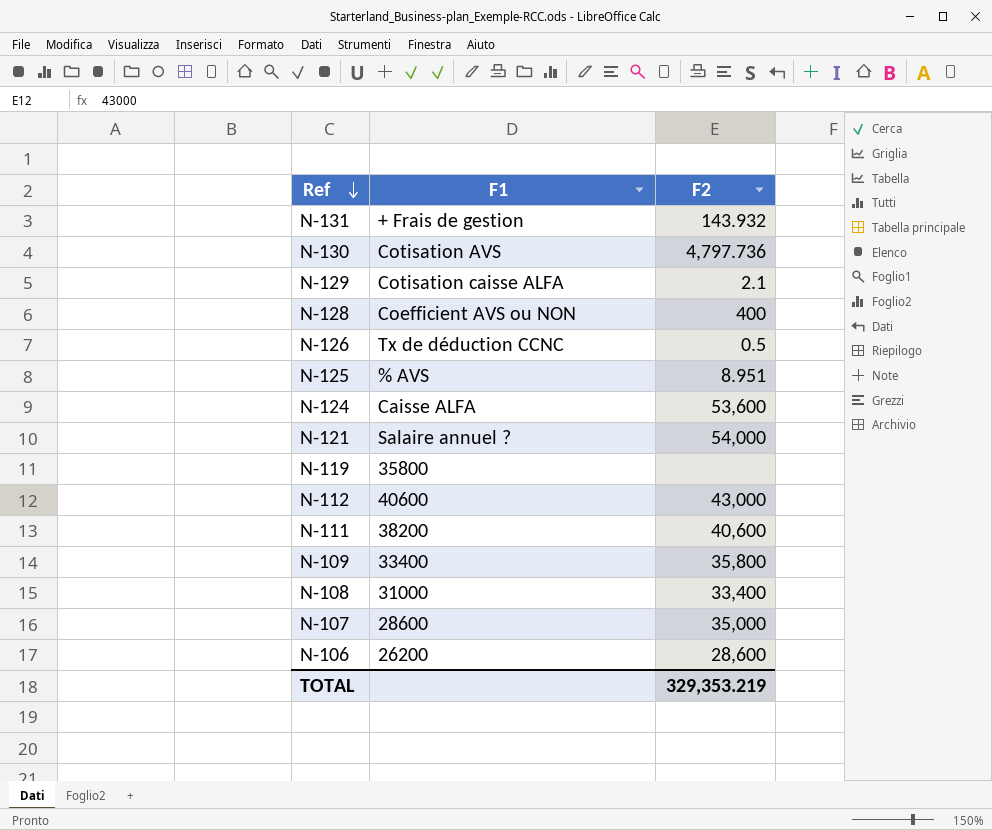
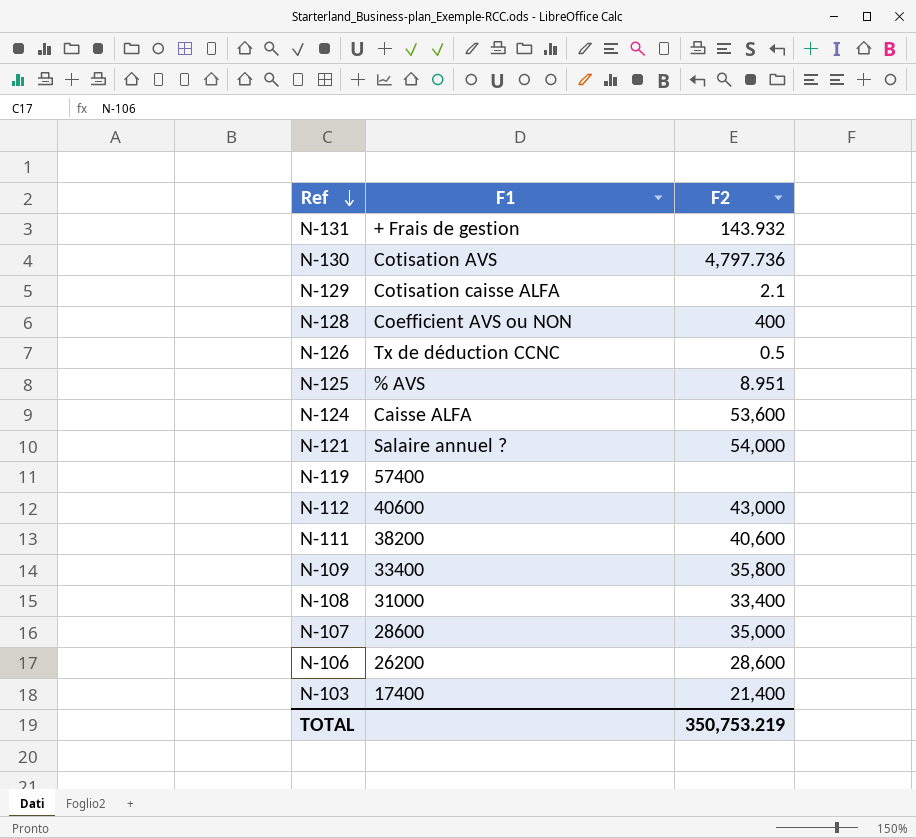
N-119 | F1: 35800 -> 57400
row N-103: none -> 17400 | 21,400
TOTAL | F2: 329,353.219 -> 350,753.219

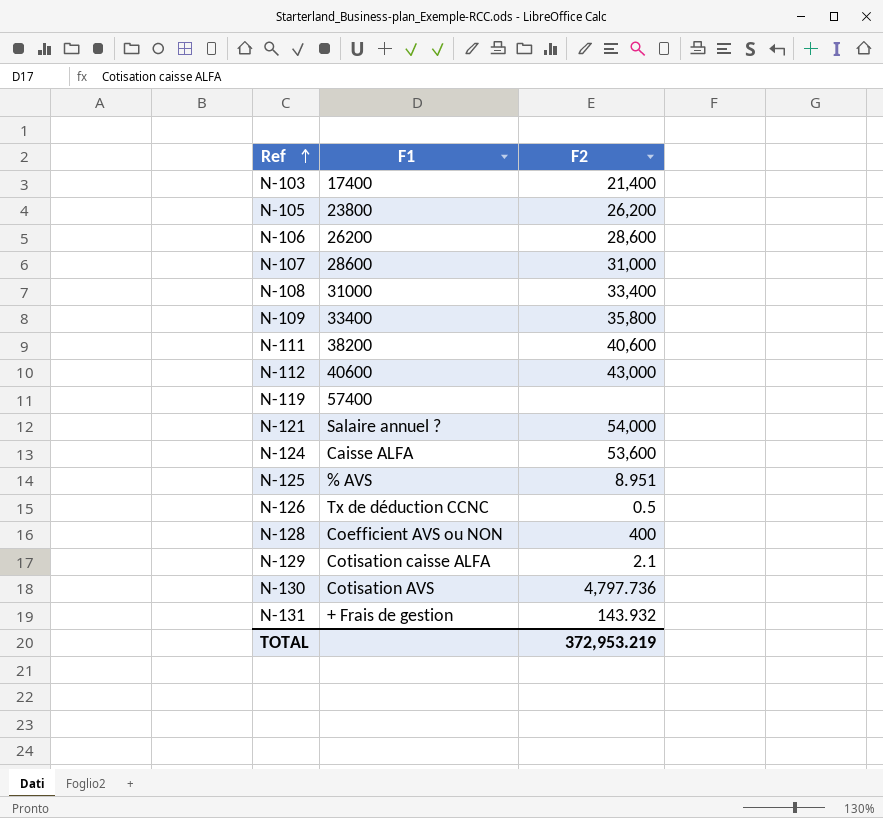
row order: Ref descending -> Ref ascending
row N-105: none -> 23800 | 26,200
N-107 | F2: 35,000 -> 31,000
TOTAL | F2: 350,753.219 -> 372,953.219

